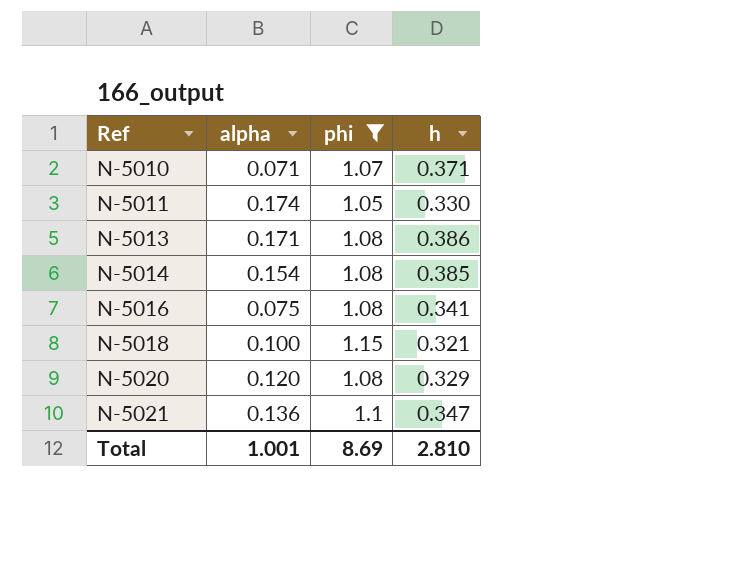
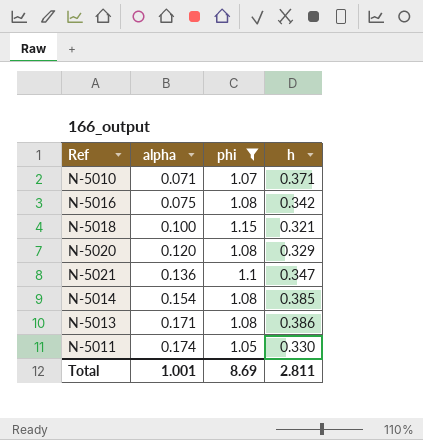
row order: Ref ascending -> alpha ascending
N-5016 | h: 0.341 -> 0.342
Total | h: 2.810 -> 2.811

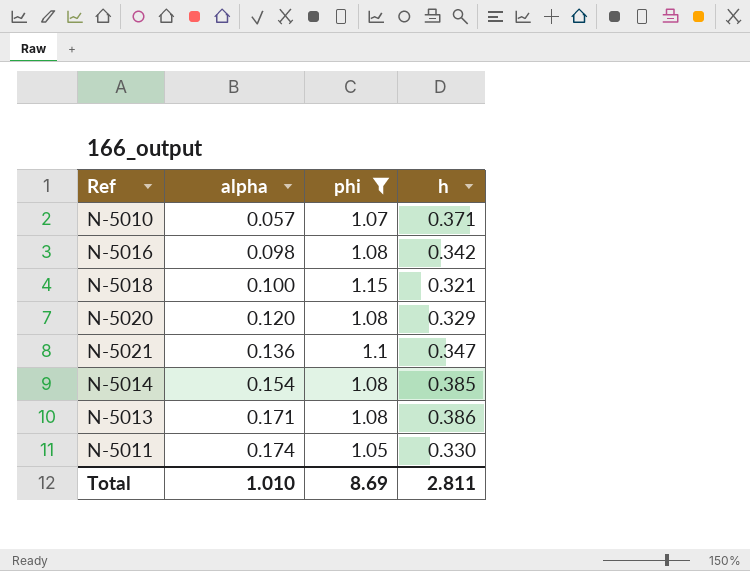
N-5010 | alpha: 0.071 -> 0.057
N-5016 | alpha: 0.075 -> 0.098
Total | alpha: 1.001 -> 1.010

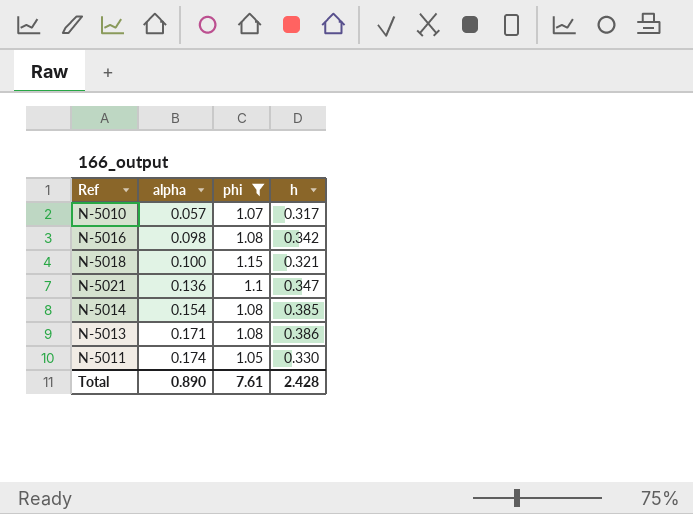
row N-5020: 0.120 | 1.08 | 0.329 -> none
N-5010 | h: 0.371 -> 0.317
Total | alpha: 1.010 -> 0.890
Total | phi: 8.69 -> 7.61
Total | h: 2.811 -> 2.428

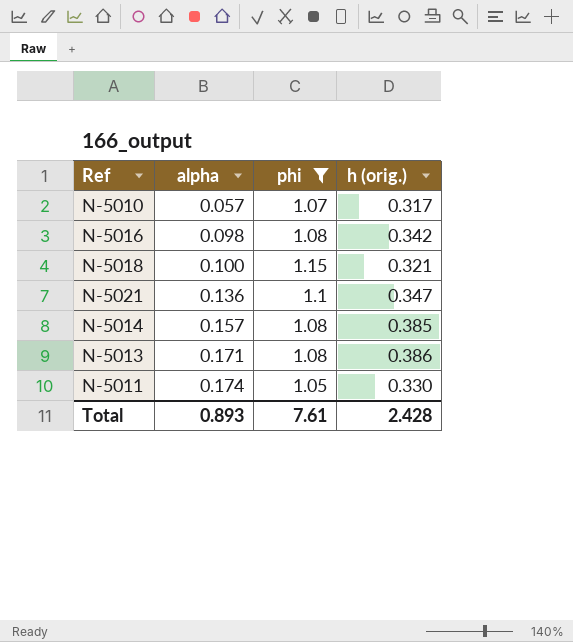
column name: h -> h (orig.)
N-5014 | alpha: 0.154 -> 0.157
Total | alpha: 0.890 -> 0.893

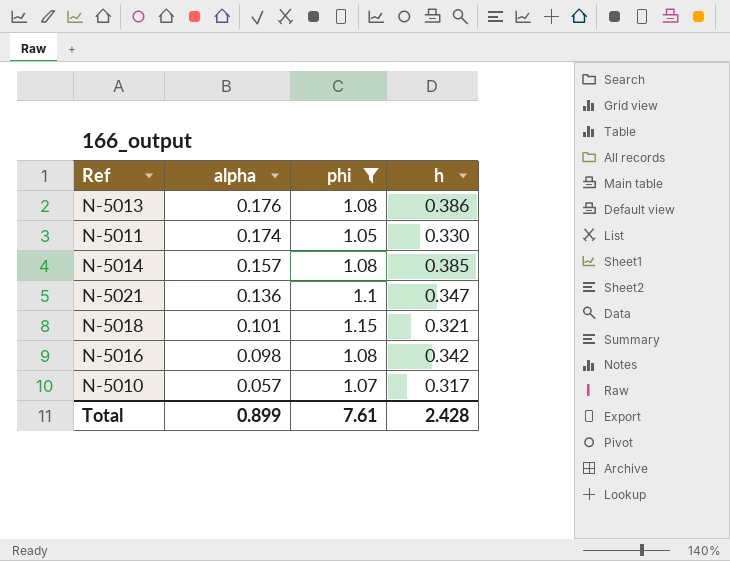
row order: alpha ascending -> alpha descending
column name: h (orig.) -> h
N-5013 | alpha: 0.171 -> 0.176
N-5018 | alpha: 0.100 -> 0.101
Total | alpha: 0.893 -> 0.899

